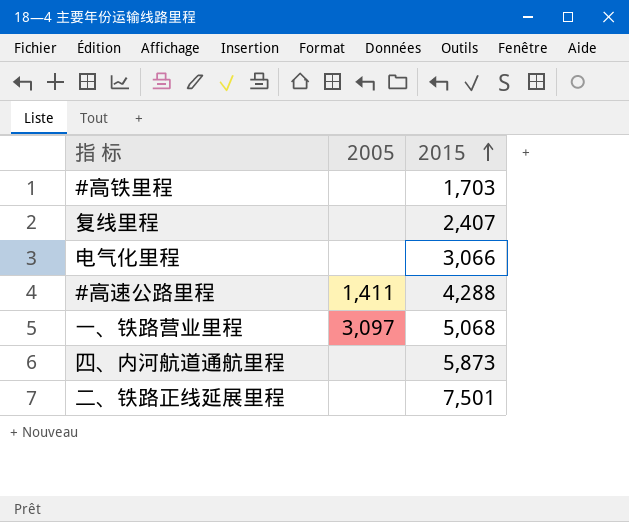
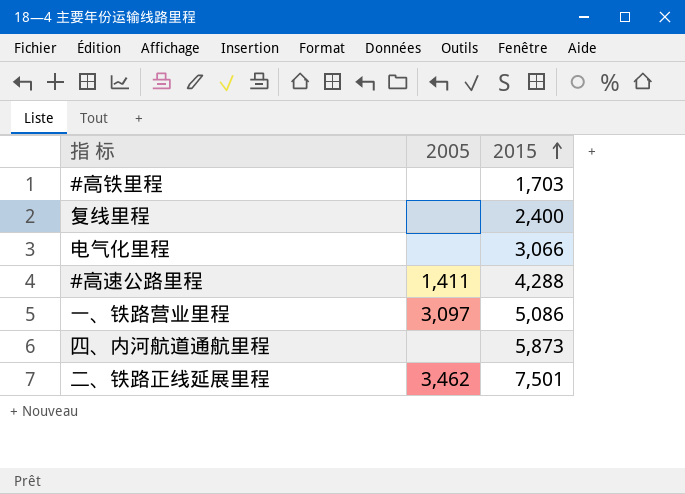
复线里程 | 2015: 2,407 -> 2,400
一、铁路营业里程 | 2015: 5,068 -> 5,086
二、铁路正线延展里程 | 2005: none -> 3,462

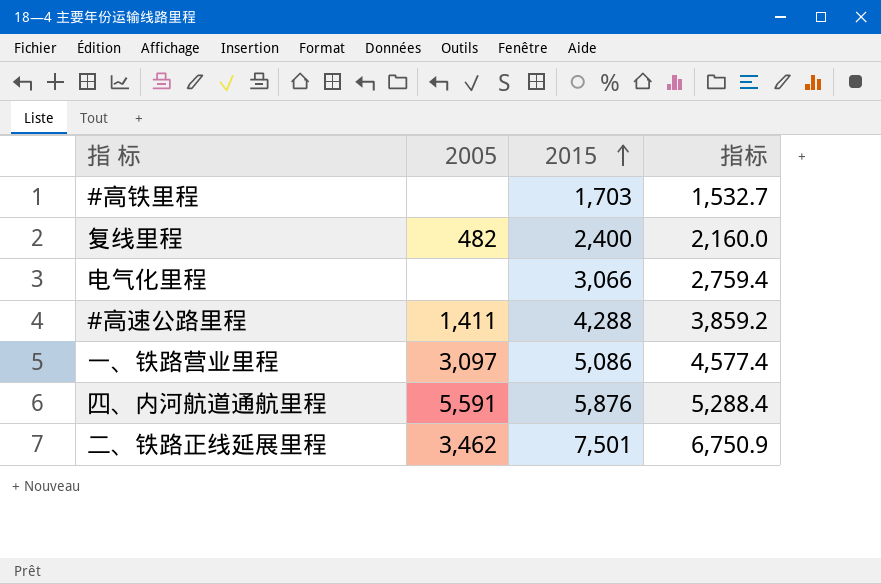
column 指标 | formula: none -> [2015] * 0.9
复线里程 | 2005: none -> 482
四、内河航道通航里程 | 2005: none -> 5,591
四、内河航道通航里程 | 2015: 5,873 -> 5,876

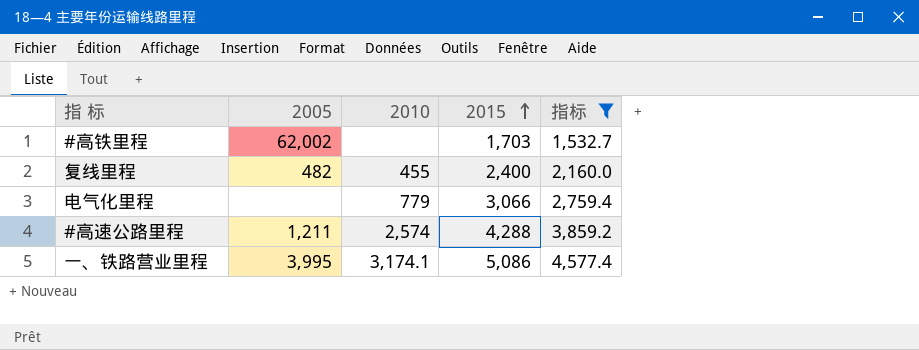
filter: none -> 指标 <= 4,577.4
column 2010 | position: none -> 3
#高铁里程 | 2005: none -> 62,002
#高速公路里程 | 2005: 1,411 -> 1,211
一、铁路营业里程 | 2005: 3,097 -> 3,995

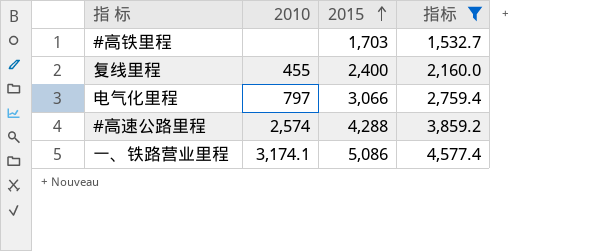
column 2005 | position: 2 -> none
电气化里程 | 2010: 779 -> 797

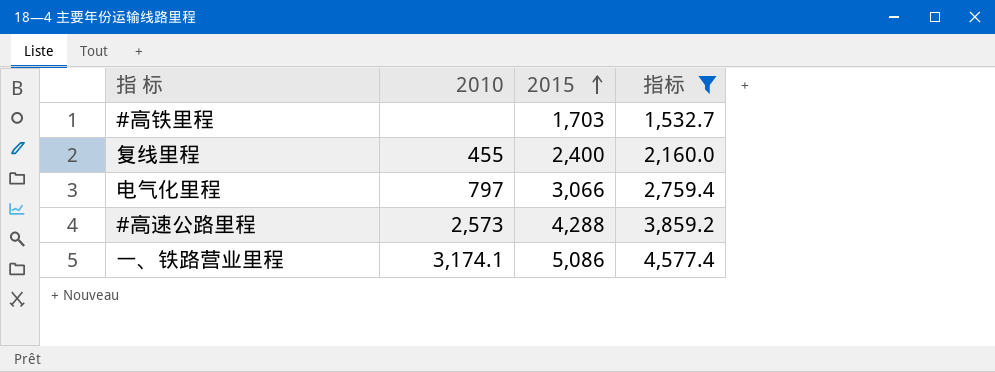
#高速公路里程 | 2010: 2,574 -> 2,573

